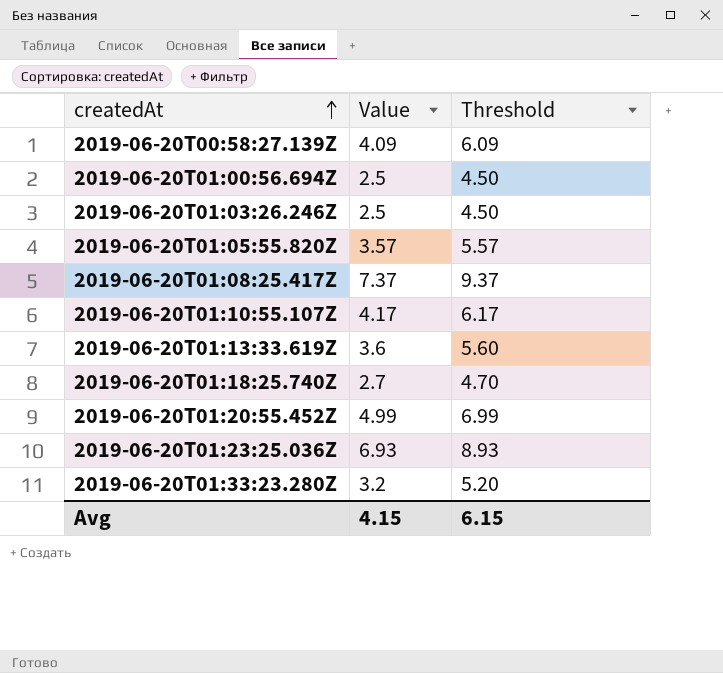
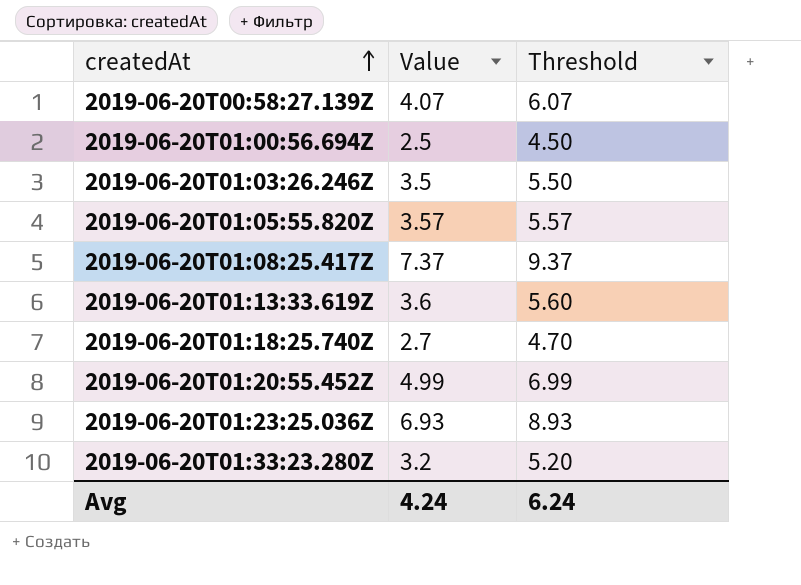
row 2019-06-20T01:10:55.107Z: 4.17 | 6.17 -> none
2019-06-20T00:58:27.139Z | Value: 4.09 -> 4.07
2019-06-20T00:58:27.139Z | Threshold: 6.09 -> 6.07
2019-06-20T01:03:26.246Z | Value: 2.5 -> 3.5
2019-06-20T01:03:26.246Z | Threshold: 4.50 -> 5.50
Avg | Value: 4.15 -> 4.24
Avg | Threshold: 6.15 -> 6.24

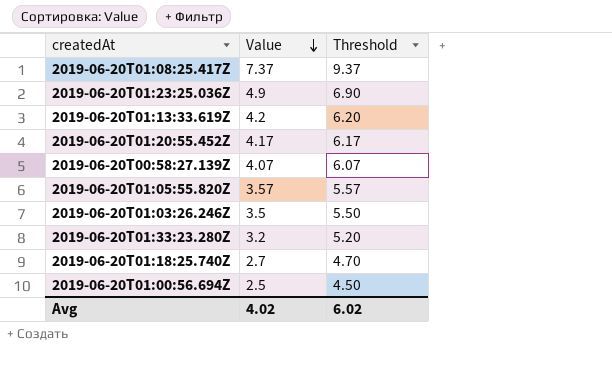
row order: createdAt ascending -> Value descending
2019-06-20T01:23:25.036Z | Value: 6.93 -> 4.9
2019-06-20T01:23:25.036Z | Threshold: 8.93 -> 6.90
2019-06-20T01:13:33.619Z | Value: 3.6 -> 4.2
2019-06-20T01:13:33.619Z | Threshold: 5.60 -> 6.20
2019-06-20T01:20:55.452Z | Value: 4.99 -> 4.17
2019-06-20T01:20:55.452Z | Threshold: 6.99 -> 6.17
Avg | Value: 4.24 -> 4.02
Avg | Threshold: 6.24 -> 6.02

